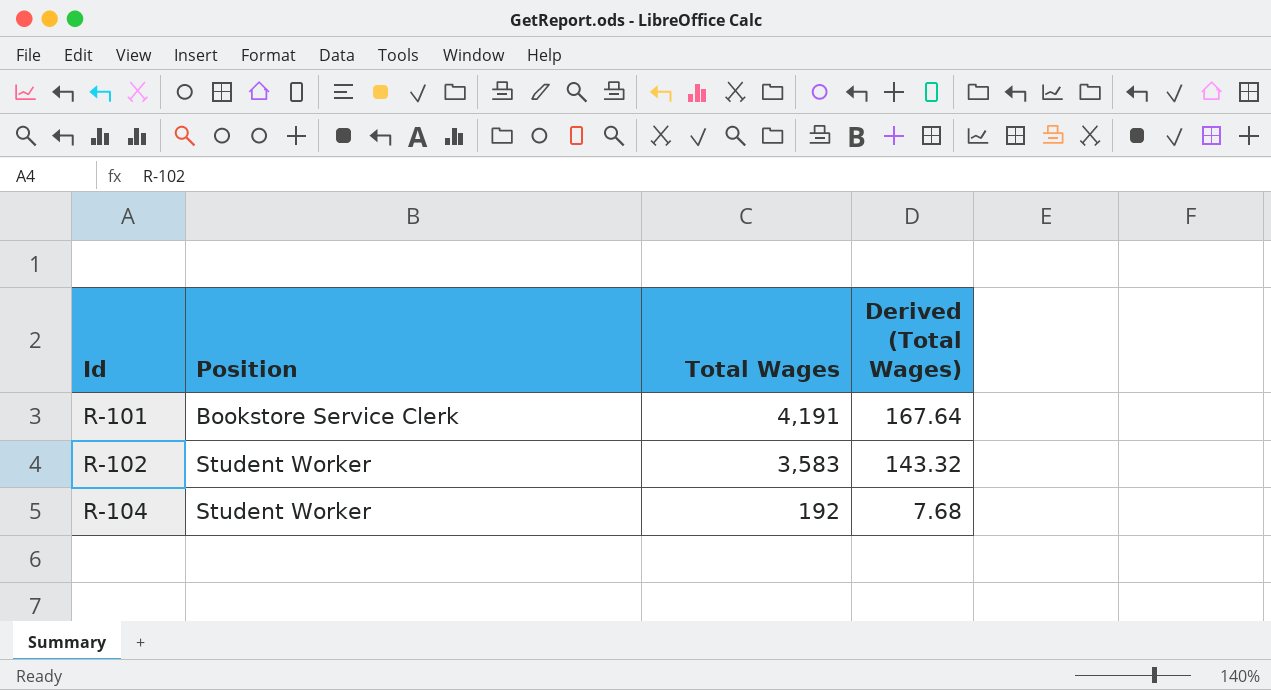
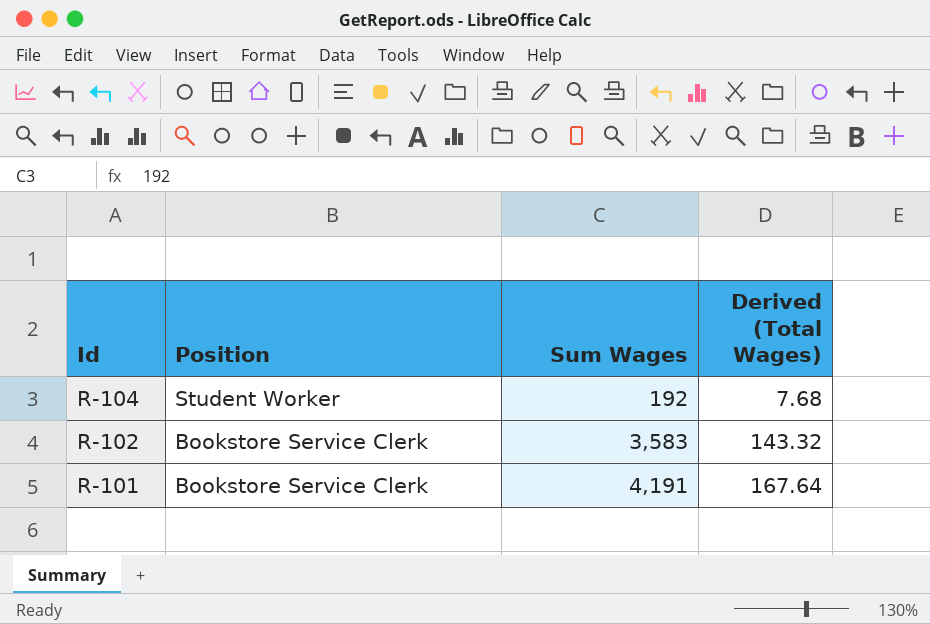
row order: Id ascending -> Id descending
column name: Total Wages -> Sum Wages
R-102 | Position: Student Worker -> Bookstore Service Clerk

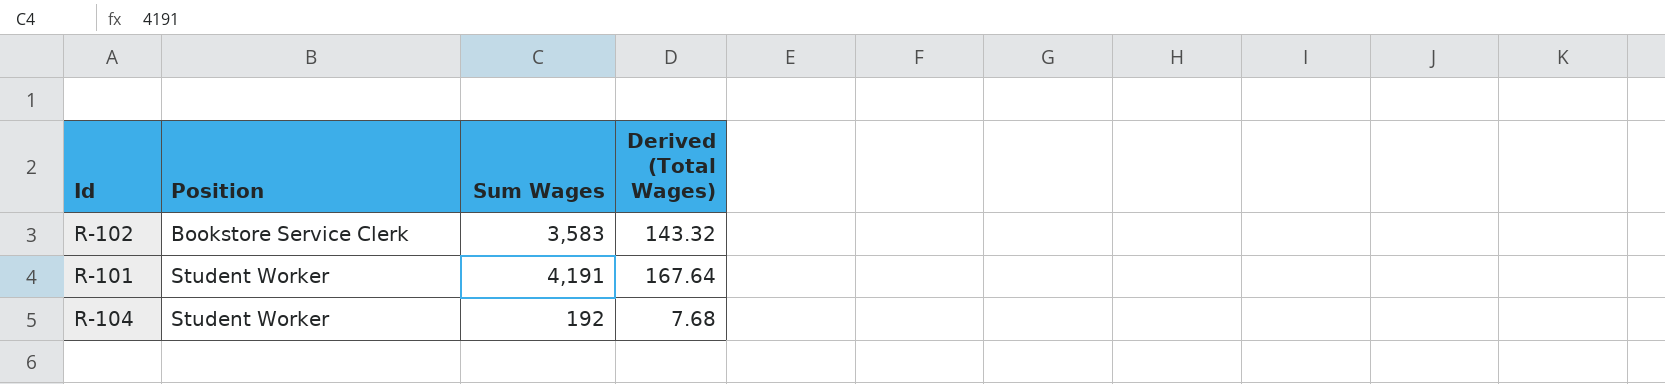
row order: Id descending -> Position ascending
R-101 | Position: Bookstore Service Clerk -> Student Worker

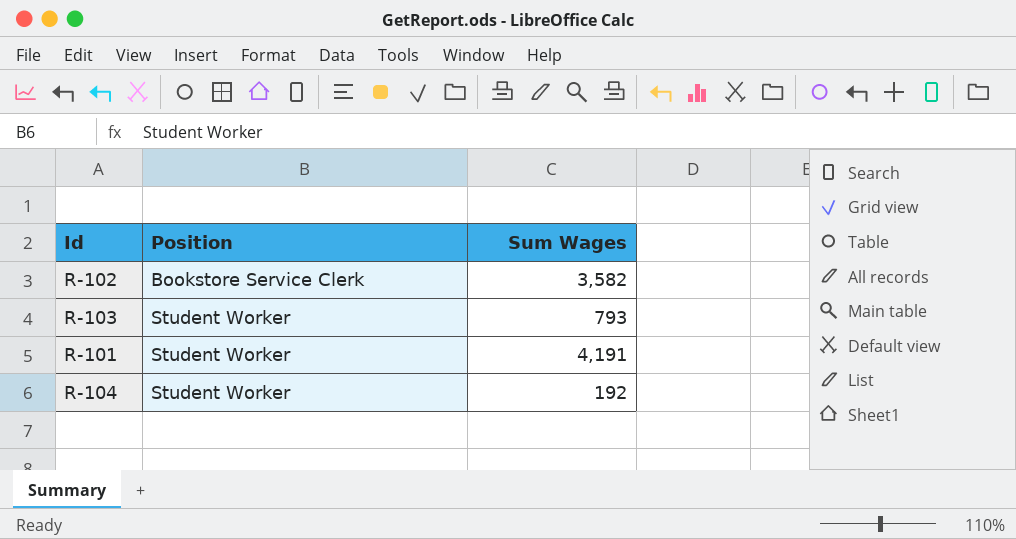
column Derived (Total Wages) | formula: [Sum Wages] * 0.04 -> none
R-102 | Sum Wages: 3,583 -> 3,582
row R-103: none -> Student Worker | 793

